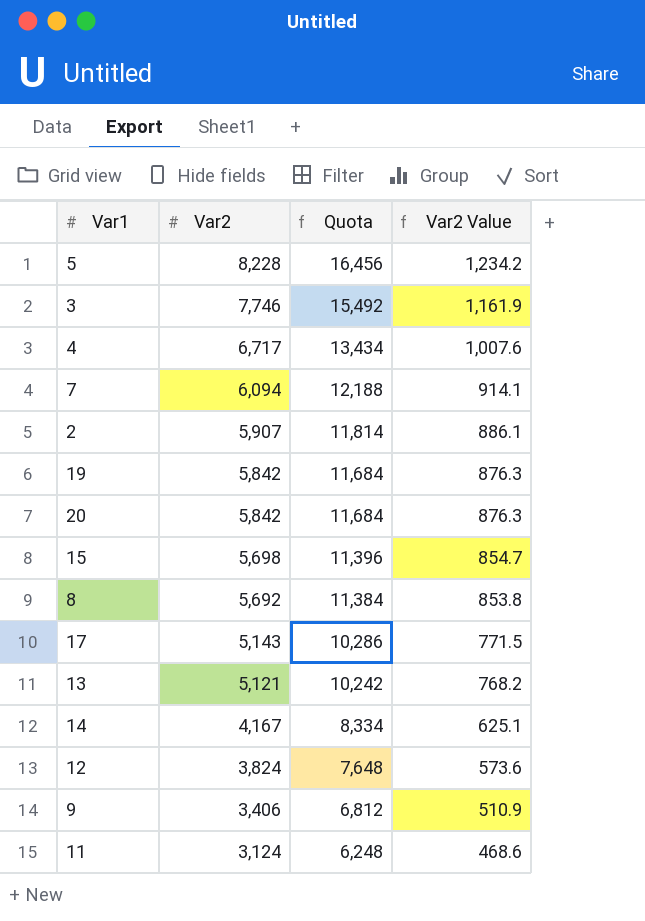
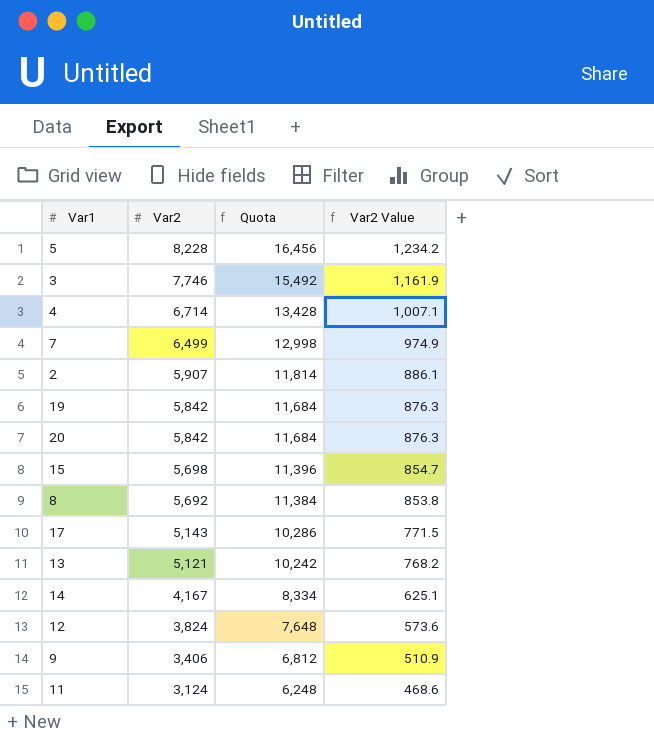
4 | Var2: 6,717 -> 6,714
4 | Quota: 13,434 -> 13,428
4 | Var2 Value: 1,007.6 -> 1,007.1
7 | Var2: 6,094 -> 6,499
7 | Quota: 12,188 -> 12,998
7 | Var2 Value: 914.1 -> 974.9

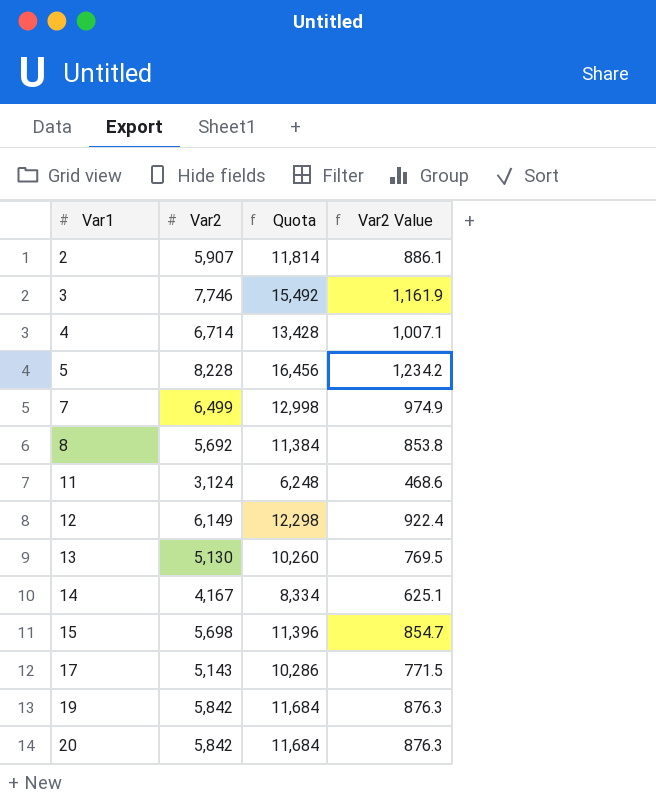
row order: Var2 descending -> Var1 ascending
row 9: 3,406 | 6,812 | 510.9 -> none
12 | Var2: 3,824 -> 6,149
12 | Quota: 7,648 -> 12,298
12 | Var2 Value: 573.6 -> 922.4
13 | Var2: 5,121 -> 5,130
13 | Quota: 10,242 -> 10,260
13 | Var2 Value: 768.2 -> 769.5

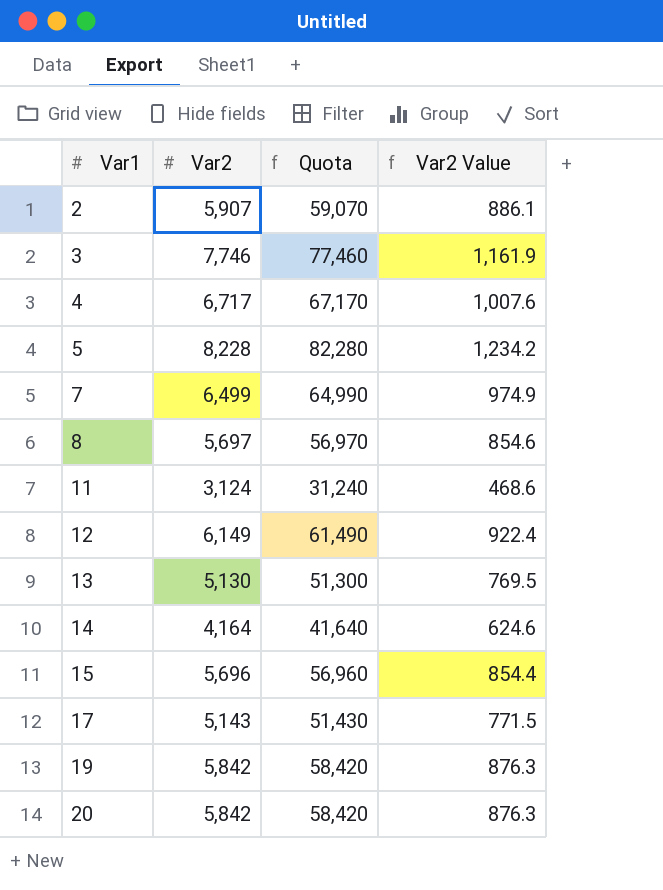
column Quota | formula: [Var2] * 2 -> [Var2] * 10
4 | Var2: 6,714 -> 6,717
4 | Var2 Value: 1,007.1 -> 1,007.6
8 | Var2: 5,692 -> 5,697
8 | Var2 Value: 853.8 -> 854.6
14 | Var2: 4,167 -> 4,164
14 | Var2 Value: 625.1 -> 624.6
15 | Var2: 5,698 -> 5,696
15 | Var2 Value: 854.7 -> 854.4

